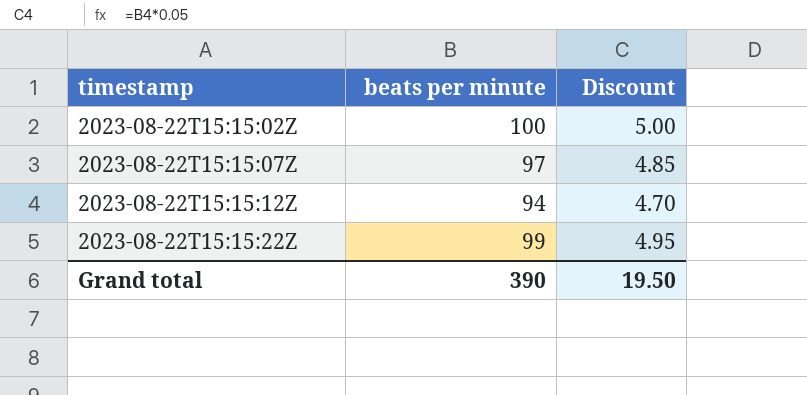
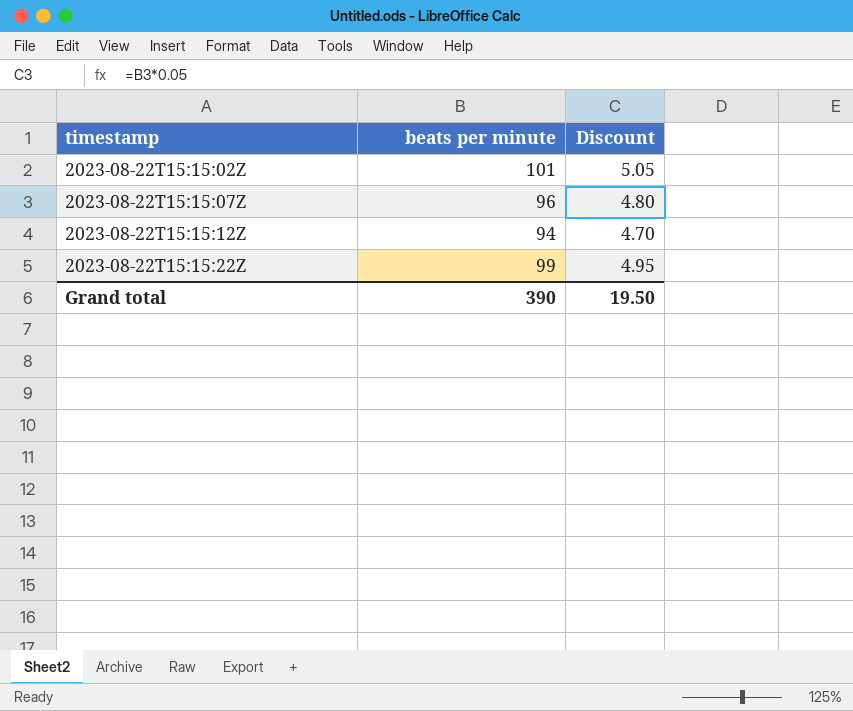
2023-08-22T15:15:02Z | beats per minute: 100 -> 101
2023-08-22T15:15:02Z | Discount: 5.00 -> 5.05
2023-08-22T15:15:07Z | beats per minute: 97 -> 96
2023-08-22T15:15:07Z | Discount: 4.85 -> 4.80

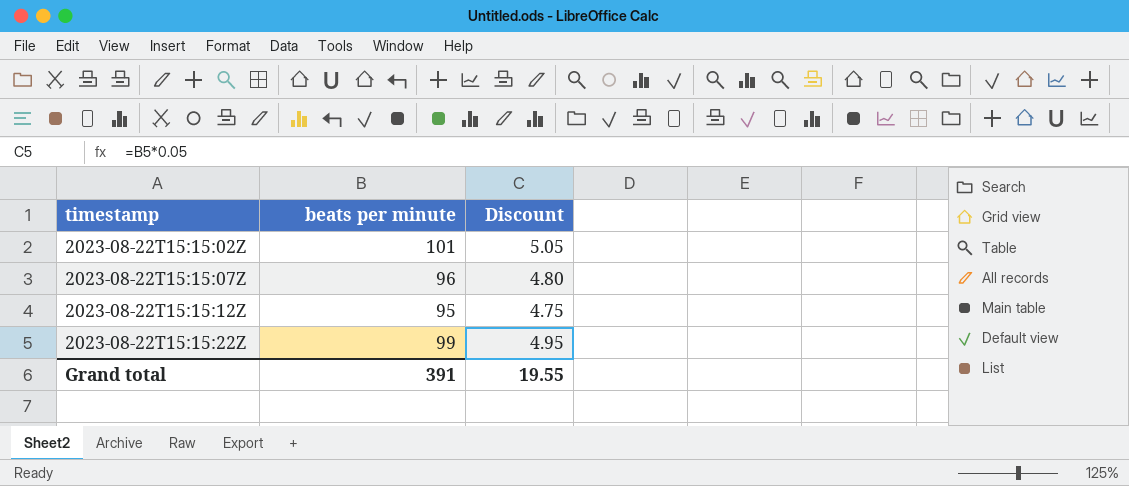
2023-08-22T15:15:12Z | beats per minute: 94 -> 95
2023-08-22T15:15:12Z | Discount: 4.70 -> 4.75
Grand total | beats per minute: 390 -> 391
Grand total | Discount: 19.50 -> 19.55

